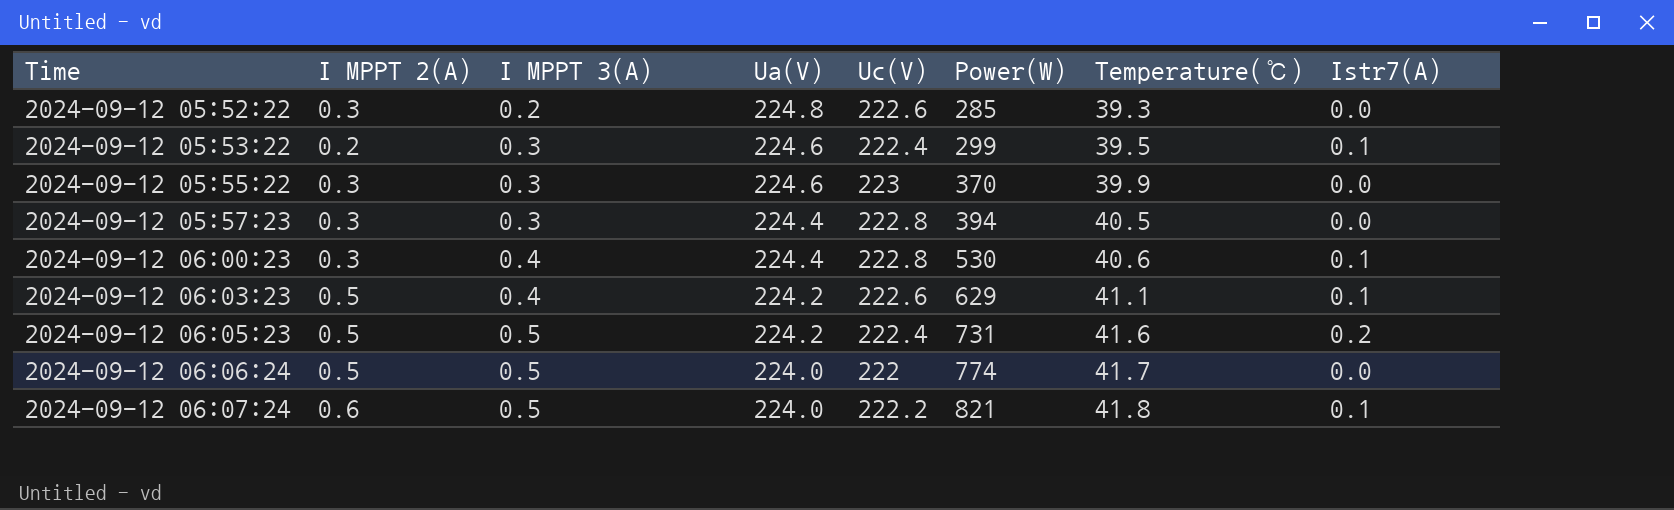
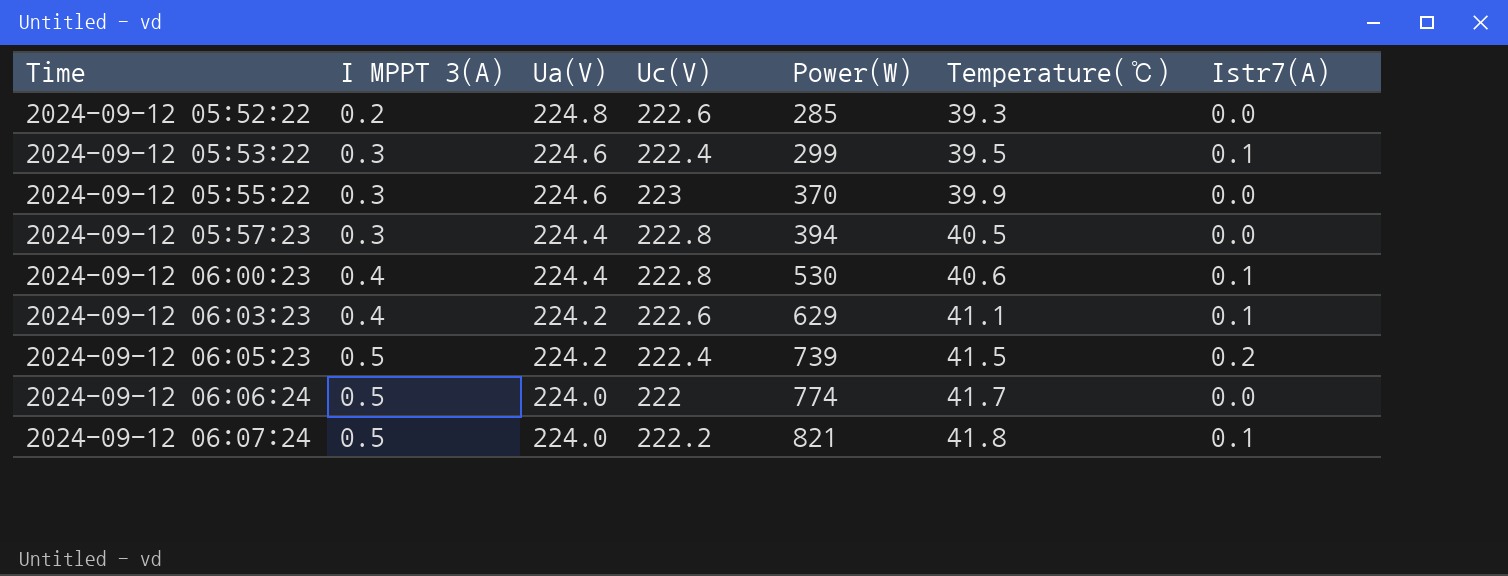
column I MPPT 2(A) | position: 2 -> none
2024-09-12 06:05:23 | Power(W): 731 -> 739
2024-09-12 06:05:23 | Temperature(℃): 41.6 -> 41.5

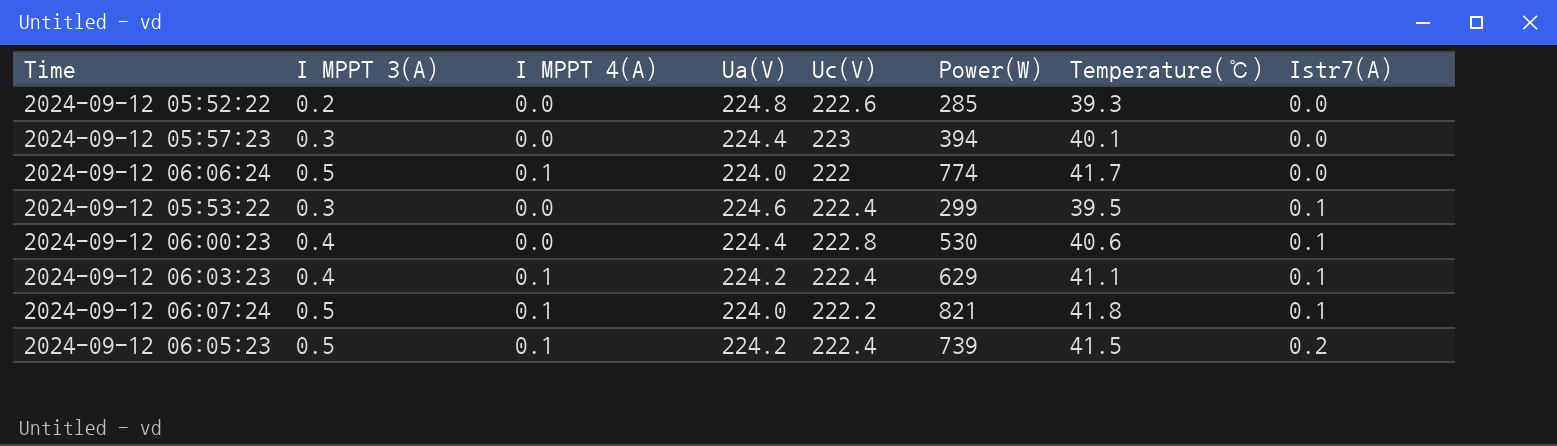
row order: Time ascending -> Istr7(A) ascending
column I MPPT 4(A) | position: none -> 3
row 2024-09-12 05:55:22: 0.3 | 224.6 | 223 | 370 | 39.9 | 0.0 -> none
2024-09-12 05:57:23 | Uc(V): 222.8 -> 223
2024-09-12 05:57:23 | Temperature(℃): 40.5 -> 40.1
2024-09-12 06:03:23 | Uc(V): 222.6 -> 222.4

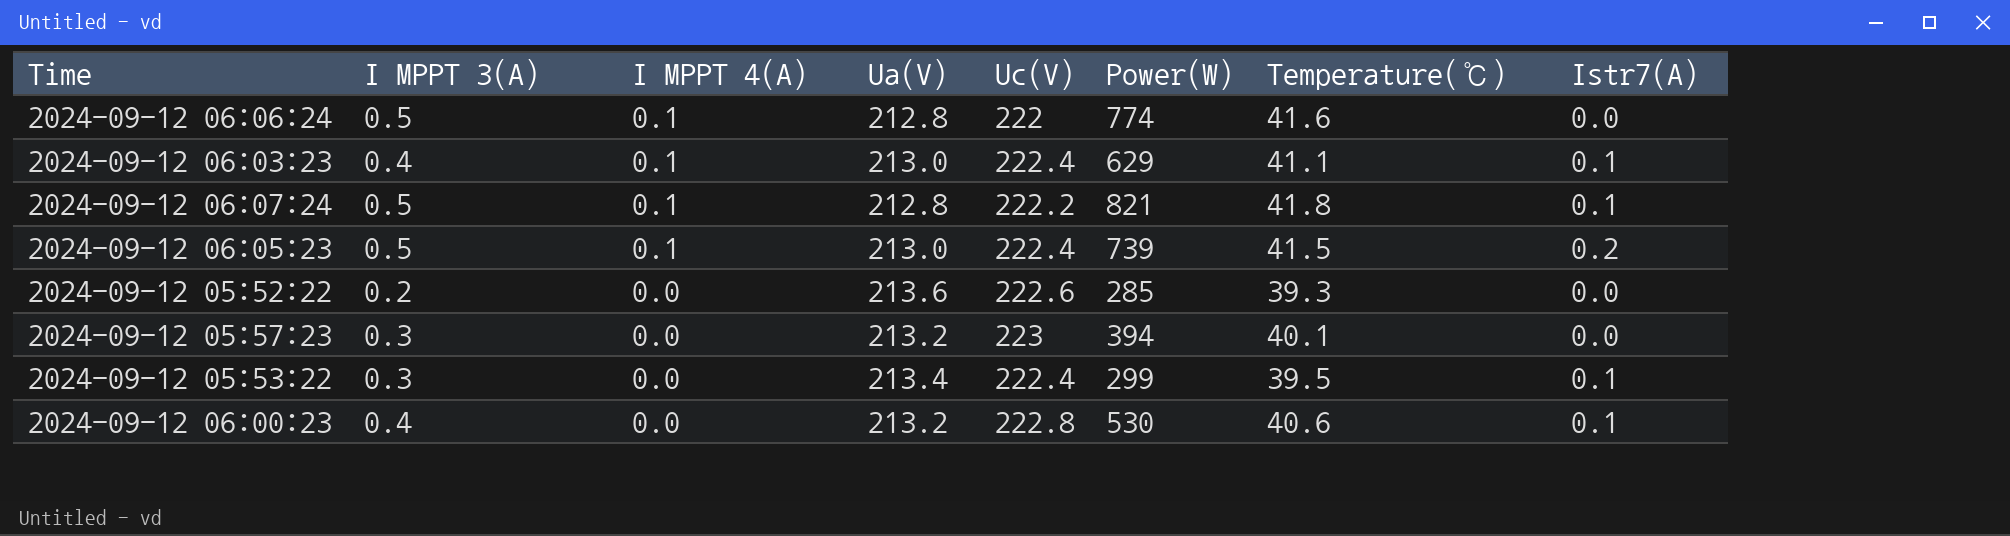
row order: Istr7(A) ascending -> I MPPT 4(A) descending
2024-09-12 06:06:24 | Ua(V): 224.0 -> 212.8
2024-09-12 06:06:24 | Temperature(℃): 41.7 -> 41.6
2024-09-12 06:03:23 | Ua(V): 224.2 -> 213.0
2024-09-12 06:07:24 | Ua(V): 224.0 -> 212.8
2024-09-12 06:05:23 | Ua(V): 224.2 -> 213.0
2024-09-12 05:52:22 | Ua(V): 224.8 -> 213.6
2024-09-12 05:57:23 | Ua(V): 224.4 -> 213.2
2024-09-12 05:53:22 | Ua(V): 224.6 -> 213.4
2024-09-12 06:00:23 | Ua(V): 224.4 -> 213.2

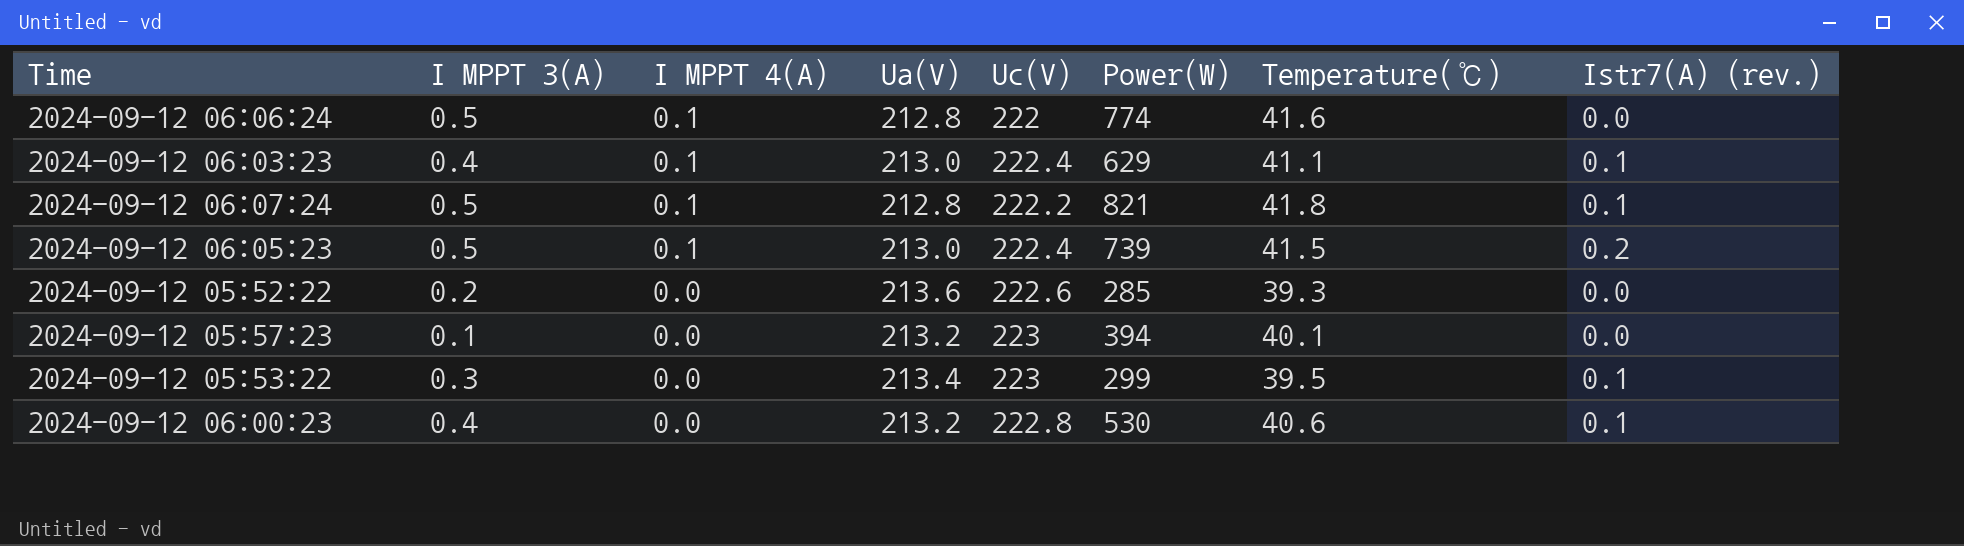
column name: Istr7(A) -> Istr7(A) (rev.)
2024-09-12 05:57:23 | I MPPT 3(A): 0.3 -> 0.1
2024-09-12 05:53:22 | Uc(V): 222.4 -> 223

